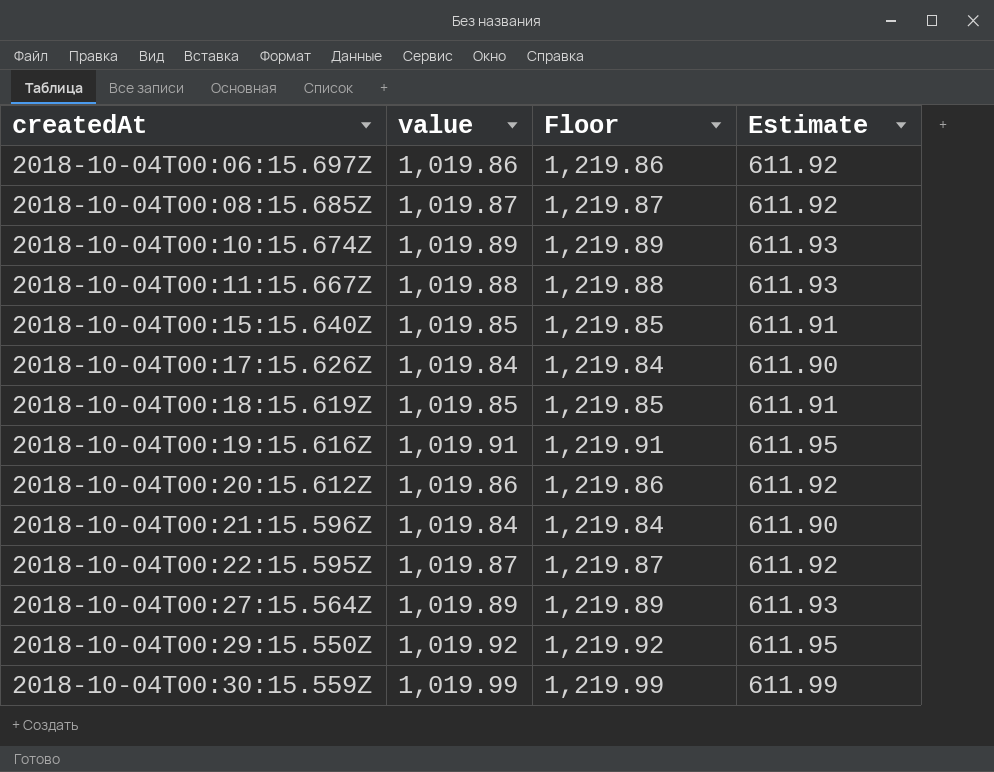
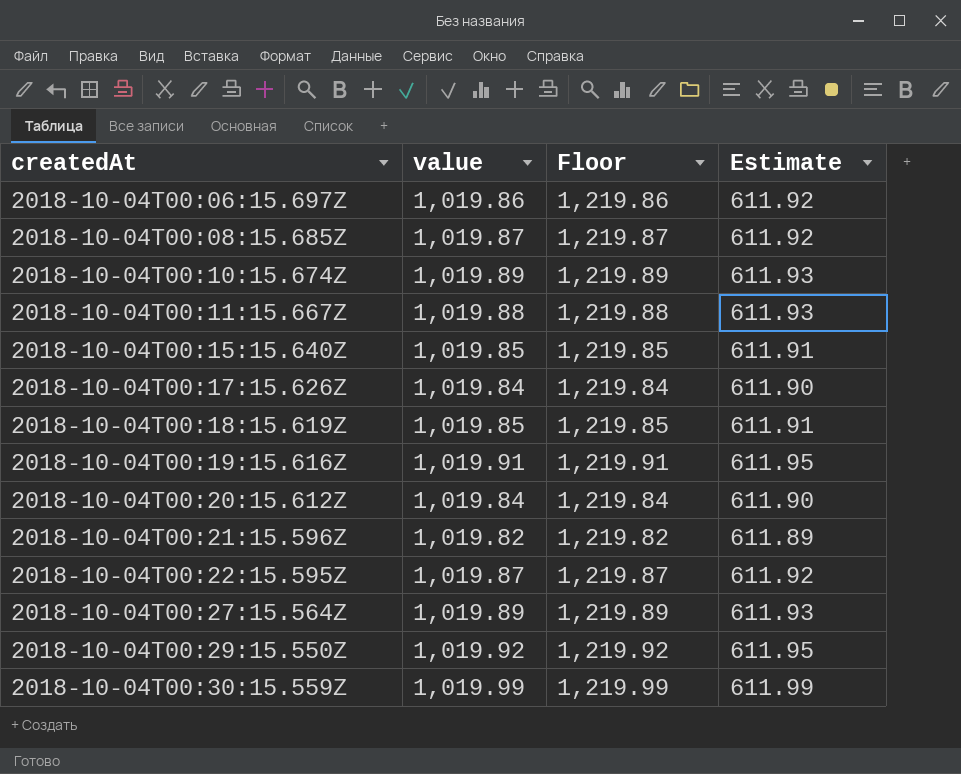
2018-10-04T00:20:15.612Z | value: 1,019.86 -> 1,019.84
2018-10-04T00:20:15.612Z | Floor: 1,219.86 -> 1,219.84
2018-10-04T00:20:15.612Z | Estimate: 611.92 -> 611.90
2018-10-04T00:21:15.596Z | value: 1,019.84 -> 1,019.82
2018-10-04T00:21:15.596Z | Floor: 1,219.84 -> 1,219.82
2018-10-04T00:21:15.596Z | Estimate: 611.90 -> 611.89

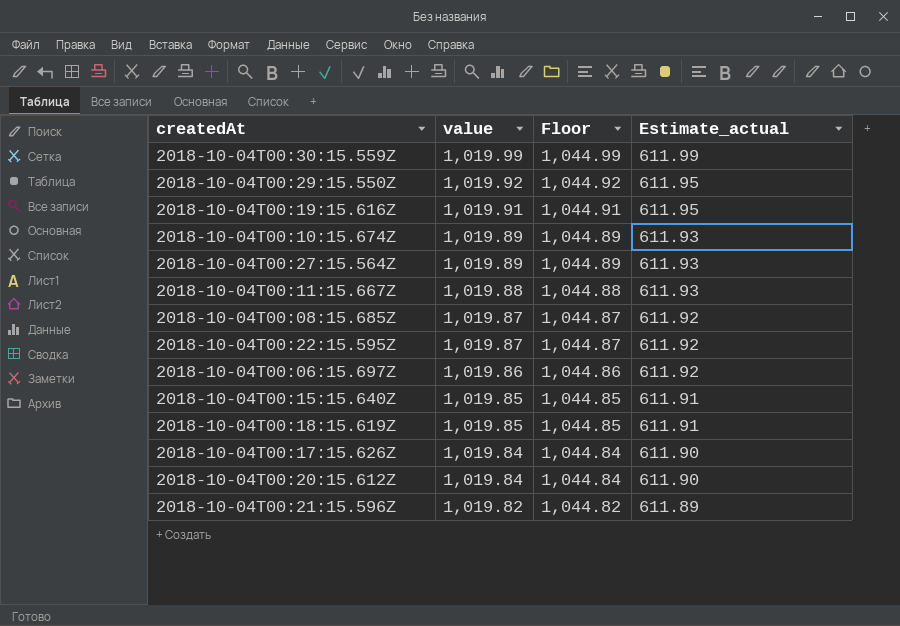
row order: createdAt ascending -> value descending
column Floor | formula: [value] + 200 -> [value] + 25
column name: Estimate -> Estimate_actual

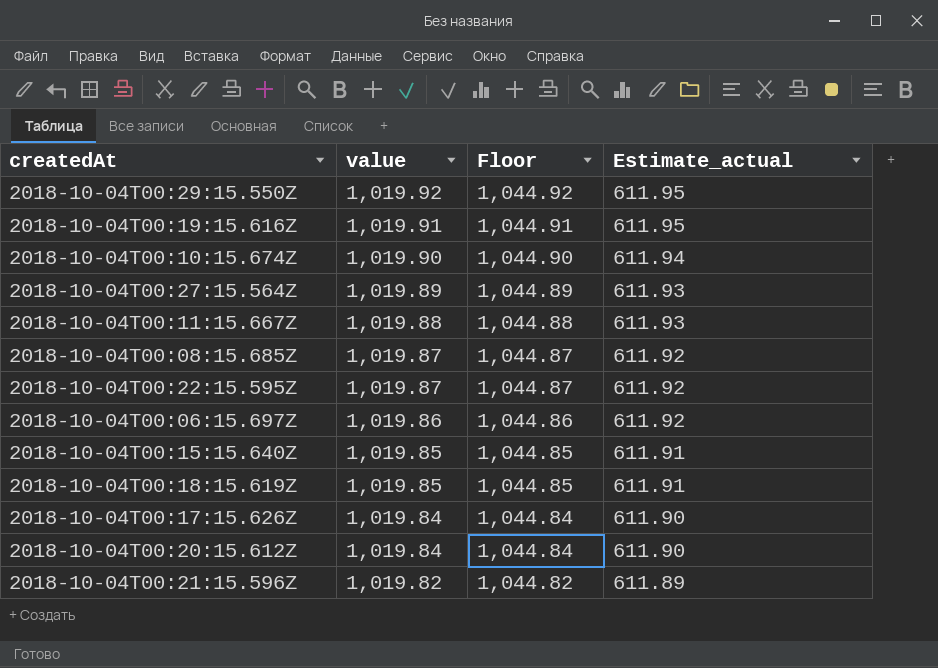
row 2018-10-04T00:30:15.559Z: 1,019.99 | 1,044.99 | 611.99 -> none
2018-10-04T00:10:15.674Z | value: 1,019.89 -> 1,019.90
2018-10-04T00:10:15.674Z | Floor: 1,044.89 -> 1,044.90
2018-10-04T00:10:15.674Z | Estimate_actual: 611.93 -> 611.94

